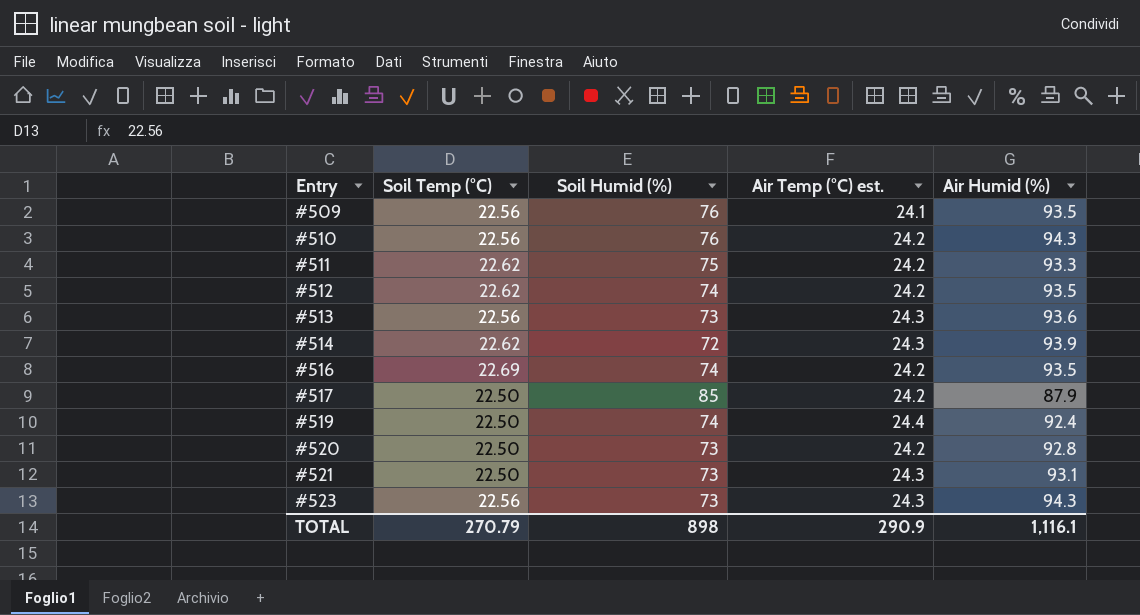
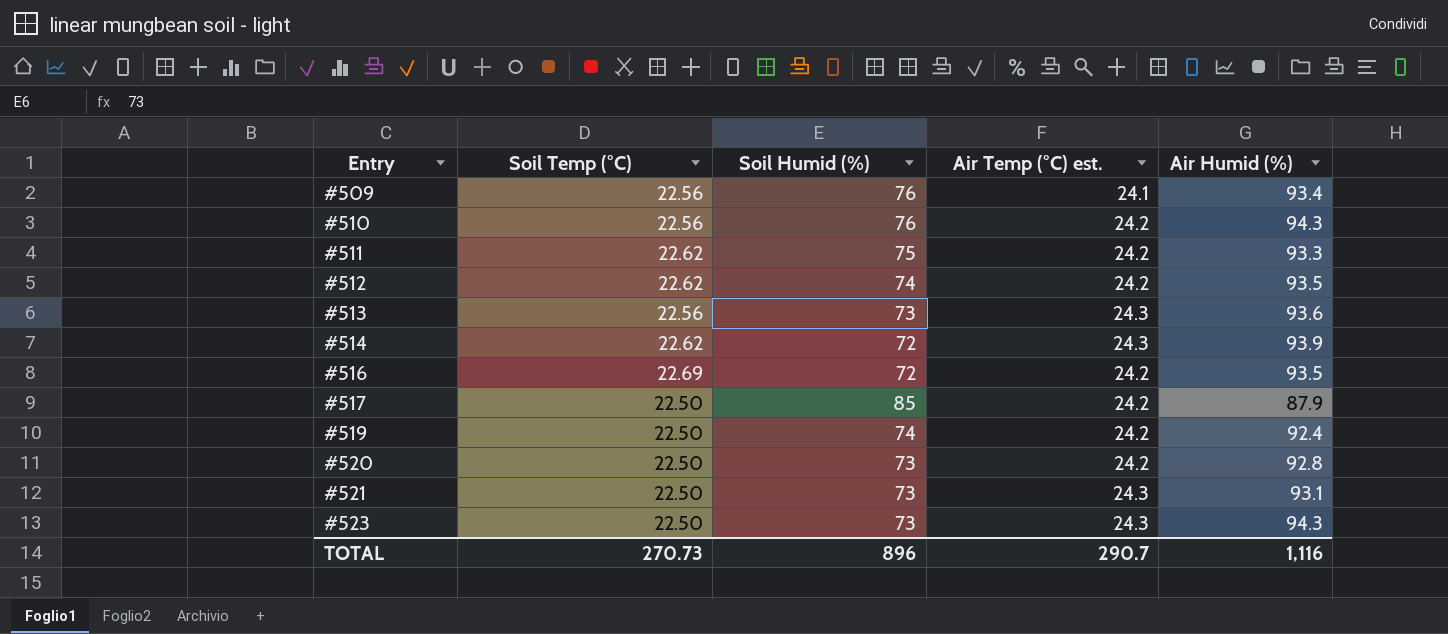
#509 | Air Humid (%): 93.5 -> 93.4
#516 | Soil Humid (%): 74 -> 72
#519 | Air Temp (°C) est.: 24.4 -> 24.2
#523 | Soil Temp (°C): 22.56 -> 22.50
TOTAL | Soil Temp (°C): 270.79 -> 270.73
TOTAL | Soil Humid (%): 898 -> 896
TOTAL | Air Temp (°C) est.: 290.9 -> 290.7
TOTAL | Air Humid (%): 1,116.1 -> 1,116

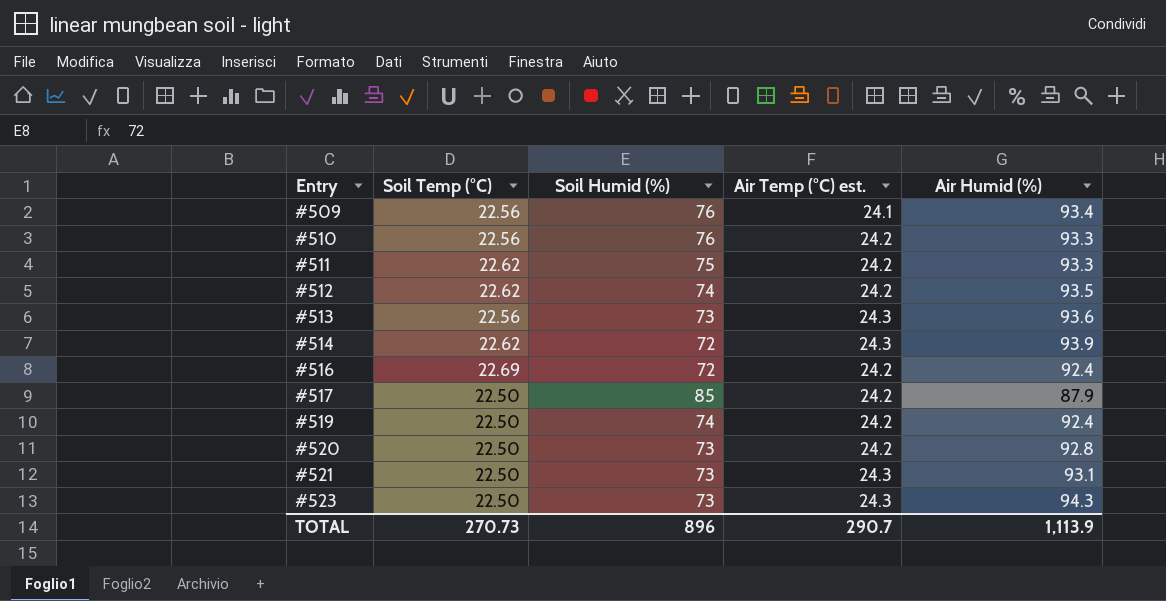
#510 | Air Humid (%): 94.3 -> 93.3
#516 | Air Humid (%): 93.5 -> 92.4
TOTAL | Air Humid (%): 1,116 -> 1,113.9

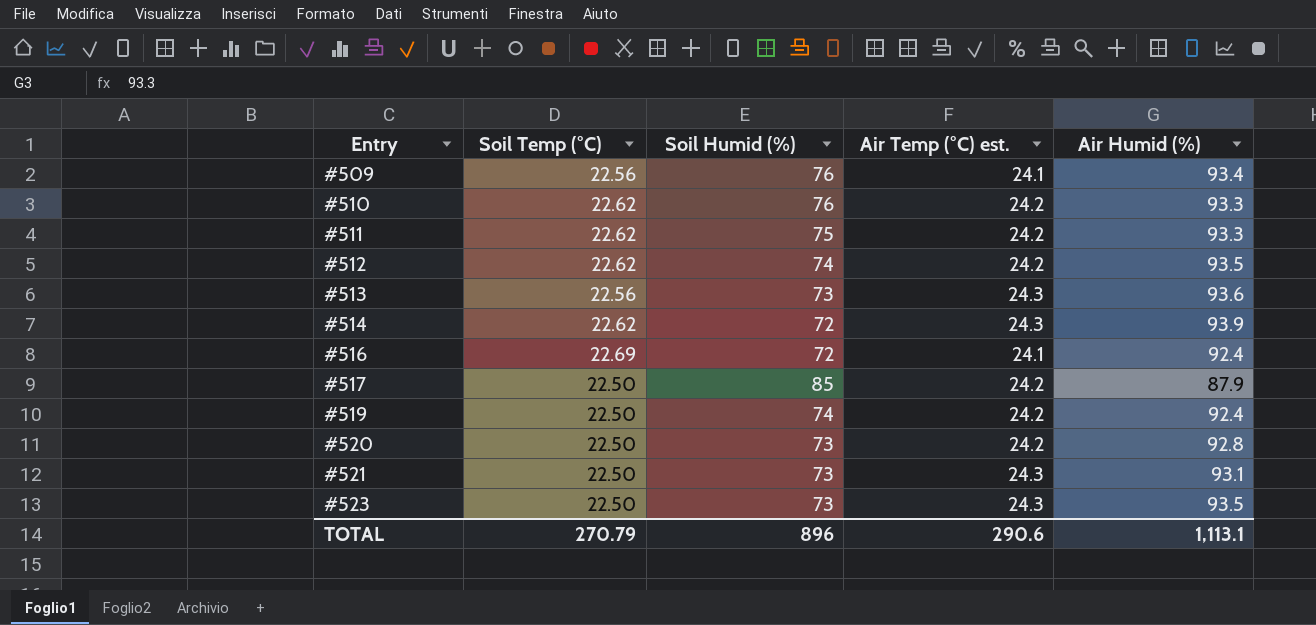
#510 | Soil Temp (°C): 22.56 -> 22.62
#516 | Air Temp (°C) est.: 24.2 -> 24.1
#523 | Air Humid (%): 94.3 -> 93.5
TOTAL | Soil Temp (°C): 270.73 -> 270.79
TOTAL | Air Temp (°C) est.: 290.7 -> 290.6
TOTAL | Air Humid (%): 1,113.9 -> 1,113.1

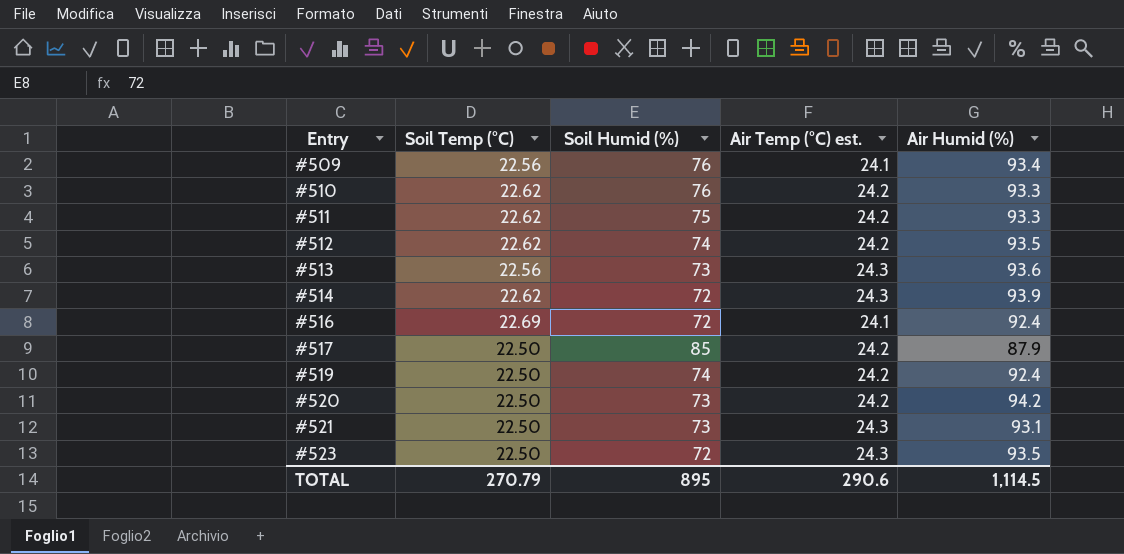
#520 | Air Humid (%): 92.8 -> 94.2
#523 | Soil Humid (%): 73 -> 72
TOTAL | Soil Humid (%): 896 -> 895
TOTAL | Air Humid (%): 1,113.1 -> 1,114.5

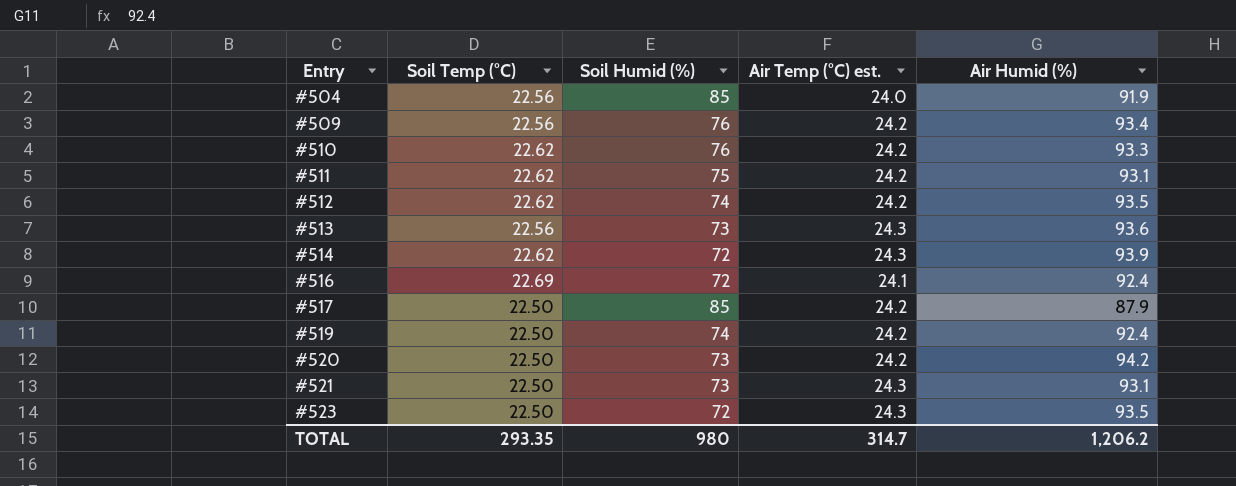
row #504: none -> 22.56 | 85 | 24.0 | 91.9
#509 | Air Temp (°C) est.: 24.1 -> 24.2
#511 | Air Humid (%): 93.3 -> 93.1
TOTAL | Soil Temp (°C): 270.79 -> 293.35
TOTAL | Soil Humid (%): 895 -> 980
TOTAL | Air Temp (°C) est.: 290.6 -> 314.7
TOTAL | Air Humid (%): 1,114.5 -> 1,206.2

